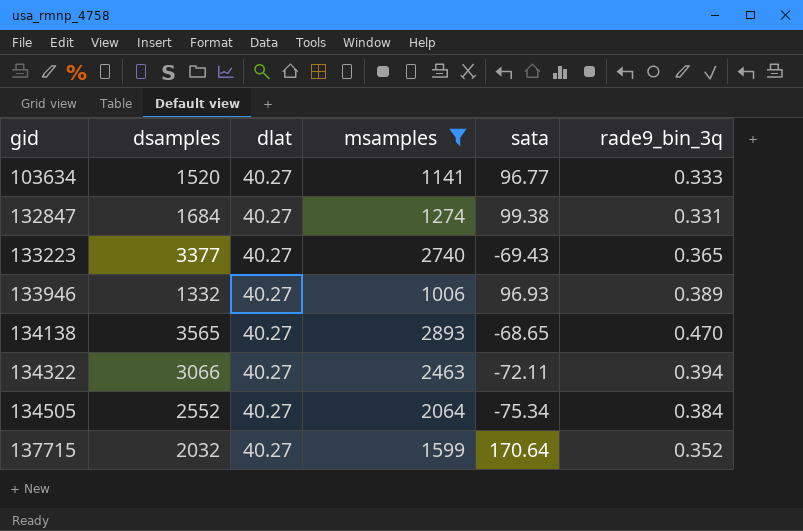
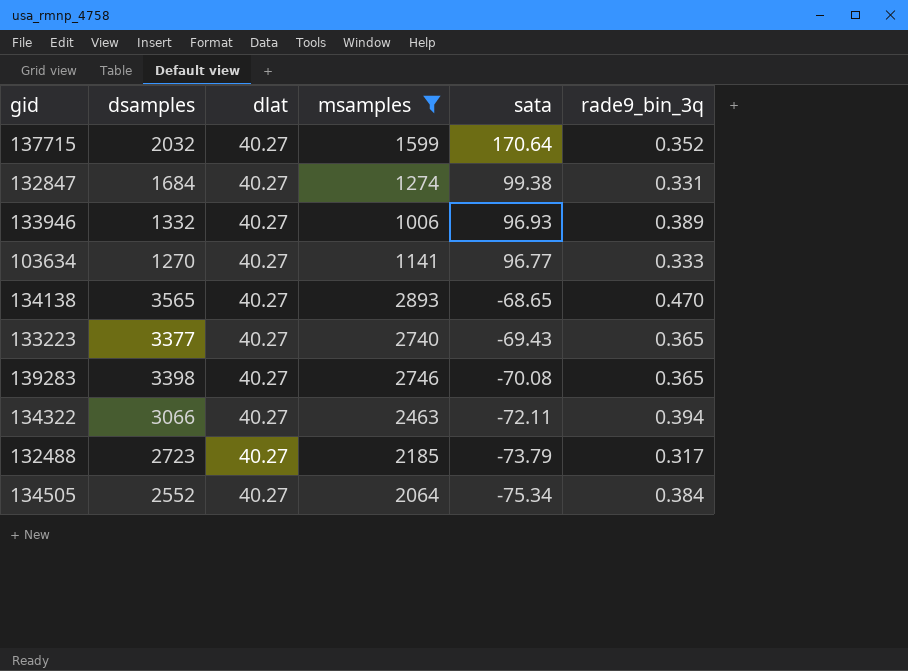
row order: gid ascending -> sata descending
103634 | dsamples: 1520 -> 1270
row 139283: none -> 3398 | 40.27 | 2746 | -70.08 | 0.365
row 132488: none -> 2723 | 40.27 | 2185 | -73.79 | 0.317

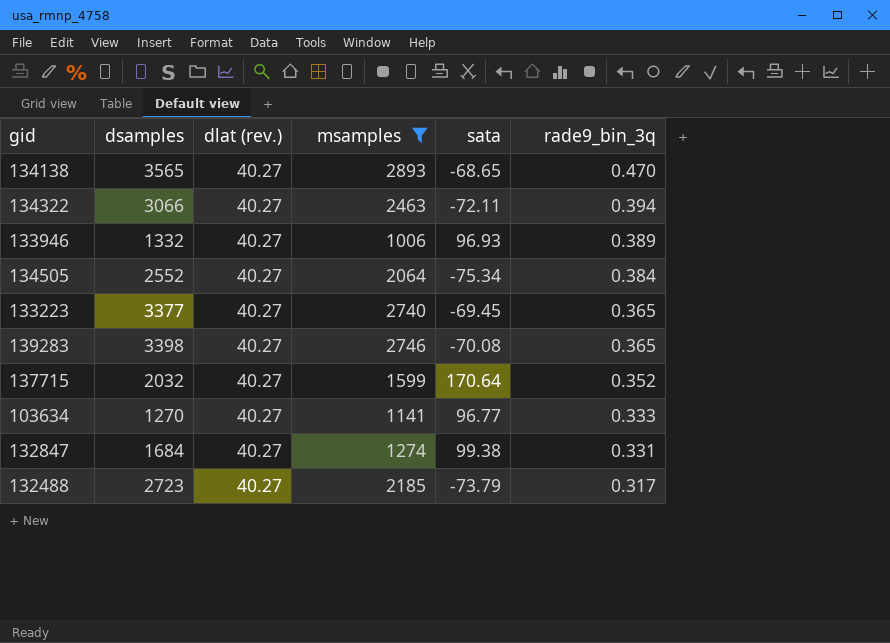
row order: sata descending -> rade9_bin_3q descending
column name: dlat -> dlat (rev.)
133223 | sata: -69.43 -> -69.45

